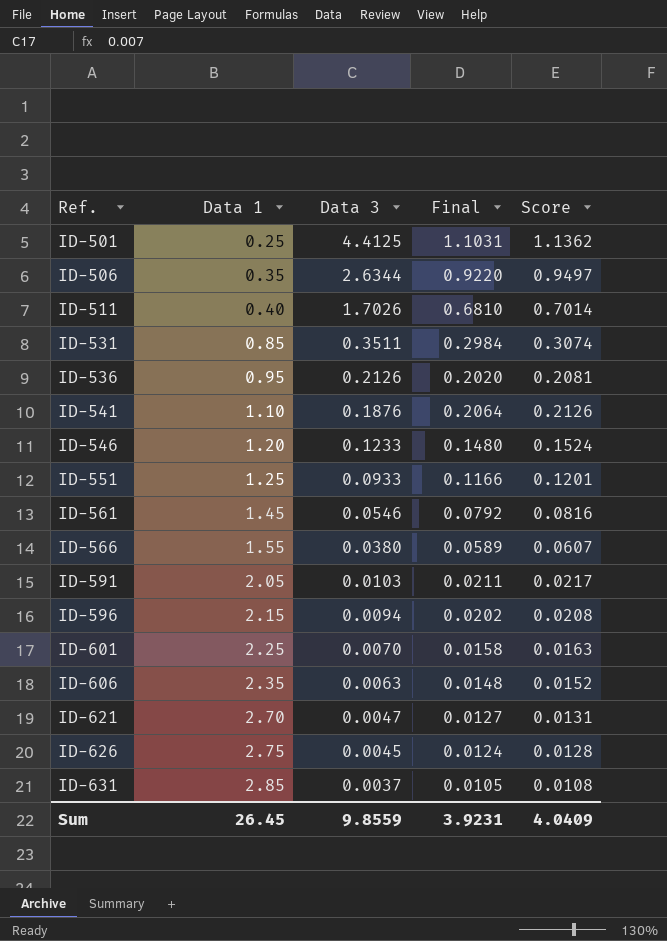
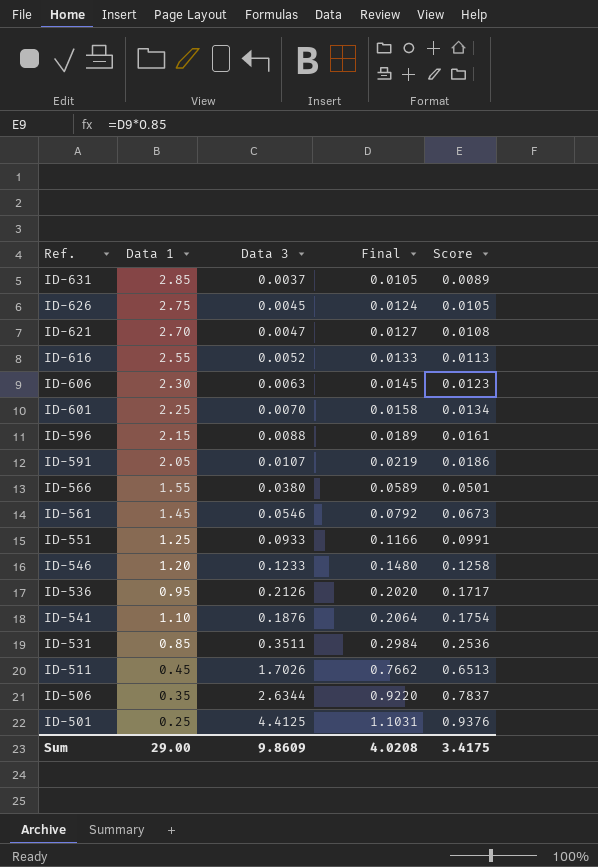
row order: Ref. ascending -> Final ascending
column Score | formula: [Final] * 1.03 -> [Final] * 0.85
row ID-616: none -> 2.55 | 0.0052 | 0.0133 | 0.0113
ID-606 | Data 1: 2.35 -> 2.30
ID-606 | Final: 0.0148 -> 0.0145
ID-596 | Data 3: 0.0094 -> 0.0088
ID-596 | Final: 0.0202 -> 0.0189
ID-591 | Data 3: 0.0103 -> 0.0107
ID-591 | Final: 0.0211 -> 0.0219
ID-511 | Data 1: 0.40 -> 0.45
ID-511 | Final: 0.6810 -> 0.7662
Sum | Data 1: 26.45 -> 29.00
Sum | Data 3: 9.8559 -> 9.8609
Sum | Final: 3.9231 -> 4.0208
Sum | Score: 4.0409 -> 3.4175

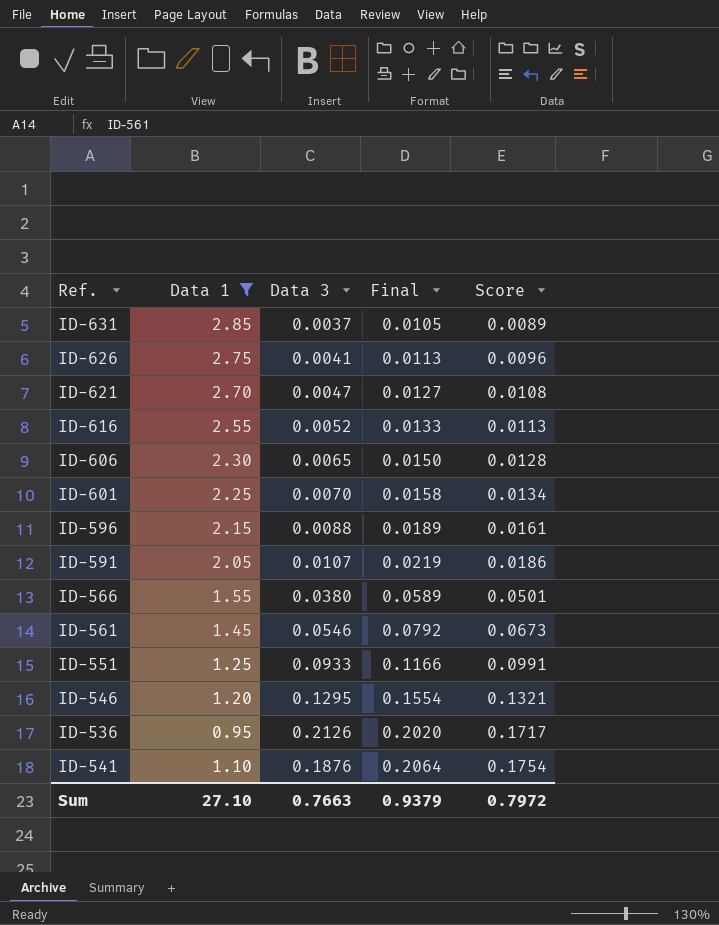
filter: none -> Data 1 >= 0.95
ID-626 | Data 3: 0.0045 -> 0.0041
ID-626 | Final: 0.0124 -> 0.0113
ID-626 | Score: 0.0105 -> 0.0096
ID-606 | Data 3: 0.0063 -> 0.0065
ID-606 | Final: 0.0145 -> 0.0150
ID-606 | Score: 0.0123 -> 0.0128
ID-546 | Data 3: 0.1233 -> 0.1295
ID-546 | Final: 0.1480 -> 0.1554
ID-546 | Score: 0.1258 -> 0.1321
Sum | Data 1: 29.00 -> 27.10
Sum | Data 3: 9.8609 -> 0.7663
Sum | Final: 4.0208 -> 0.9379
Sum | Score: 3.4175 -> 0.7972

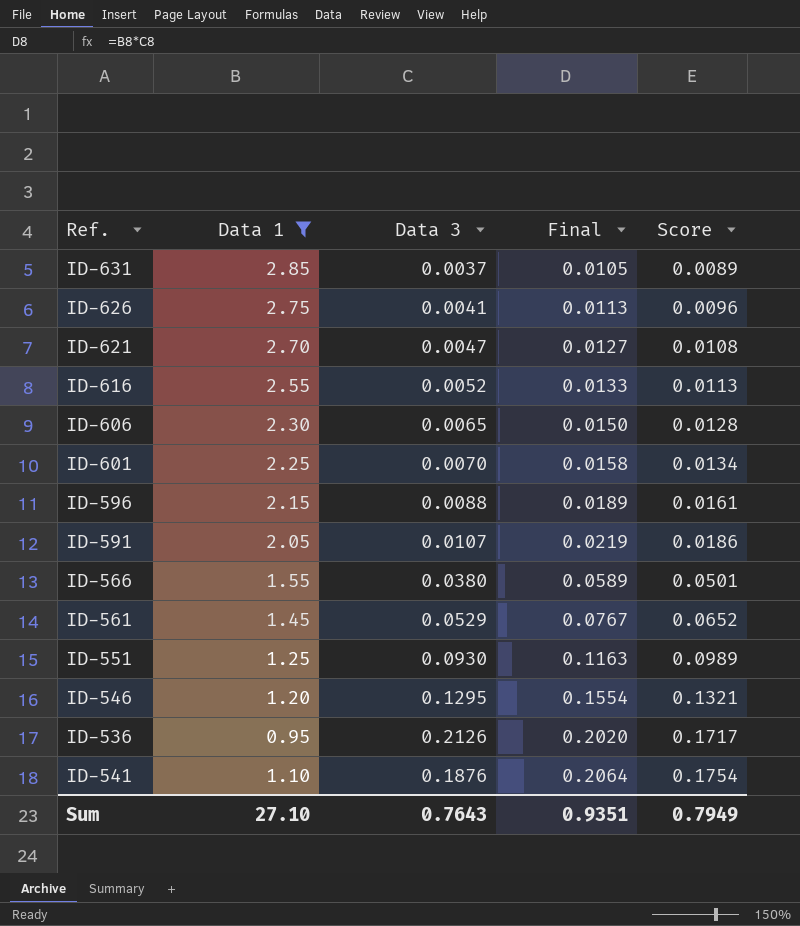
ID-561 | Data 3: 0.0546 -> 0.0529
ID-561 | Final: 0.0792 -> 0.0767
ID-561 | Score: 0.0673 -> 0.0652
ID-551 | Data 3: 0.0933 -> 0.0930
ID-551 | Final: 0.1166 -> 0.1163
ID-551 | Score: 0.0991 -> 0.0989
Sum | Data 3: 0.7663 -> 0.7643
Sum | Final: 0.9379 -> 0.9351
Sum | Score: 0.7972 -> 0.7949

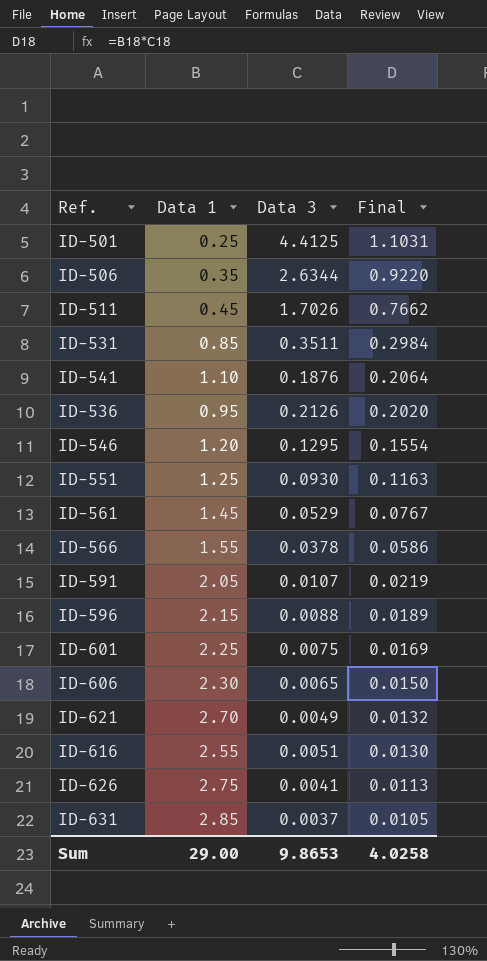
filter: Data 1 >= 0.95 -> none
row order: Final ascending -> Final descending
column Score | formula: [Final] * 0.85 -> none
ID-566 | Data 3: 0.0380 -> 0.0378
ID-566 | Final: 0.0589 -> 0.0586
ID-601 | Data 3: 0.0070 -> 0.0075
ID-601 | Final: 0.0158 -> 0.0169
ID-621 | Data 3: 0.0047 -> 0.0049
ID-621 | Final: 0.0127 -> 0.0132
ID-616 | Data 3: 0.0052 -> 0.0051
ID-616 | Final: 0.0133 -> 0.0130
Sum | Data 1: 27.10 -> 29.00
Sum | Data 3: 0.7643 -> 9.8653
Sum | Final: 0.9351 -> 4.0258

